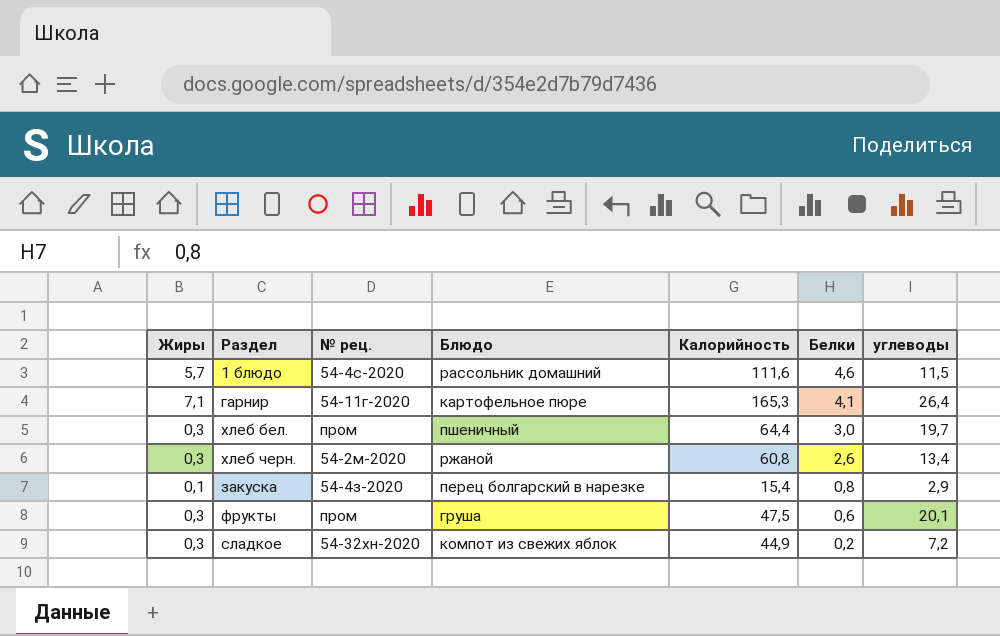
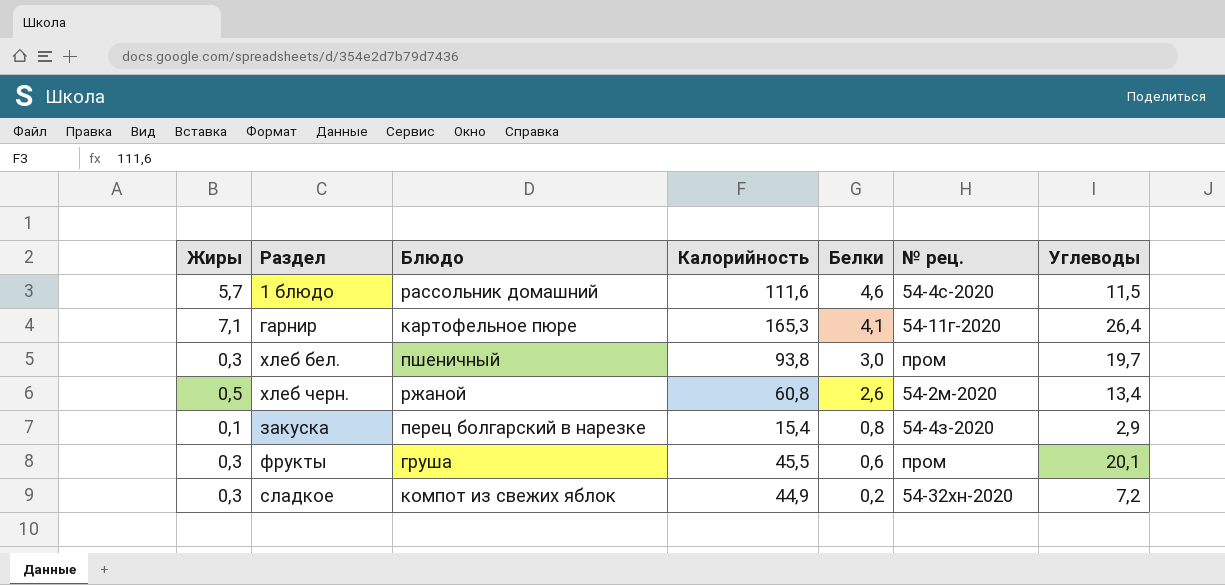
column № рец. | position: 3 -> 6
column name: углеводы -> Углеводы
хлеб бел. | Калорийность: 64,4 -> 93,8
хлеб черн. | Жиры: 0,3 -> 0,5
фрукты | Калорийность: 47,5 -> 45,5

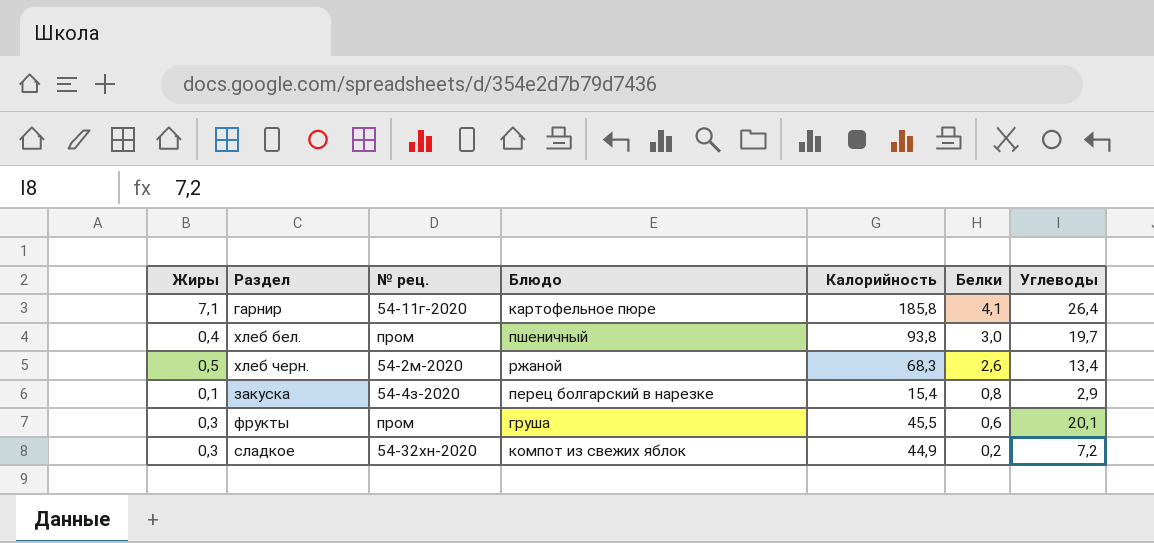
column № рец. | position: 6 -> 3
row 1 блюдо: 5,7 | рассольник домашний | 111,6 | 4,6 | 54-4с-2020 | 11,5 -> none
гарнир | Калорийность: 165,3 -> 185,8
хлеб бел. | Жиры: 0,3 -> 0,4
хлеб черн. | Калорийность: 60,8 -> 68,3

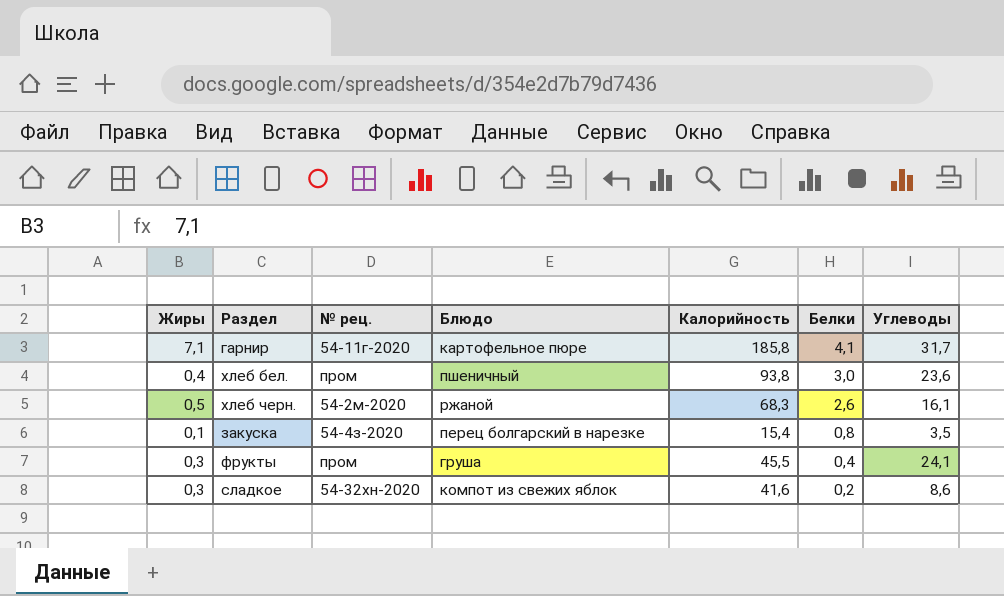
гарнир | Углеводы: 26,4 -> 31,7
хлеб бел. | Углеводы: 19,7 -> 23,6
хлеб черн. | Углеводы: 13,4 -> 16,1
закуска | Углеводы: 2,9 -> 3,5
фрукты | Белки: 0,6 -> 0,4
фрукты | Углеводы: 20,1 -> 24,1
сладкое | Калорийность: 44,9 -> 41,6
сладкое | Углеводы: 7,2 -> 8,6

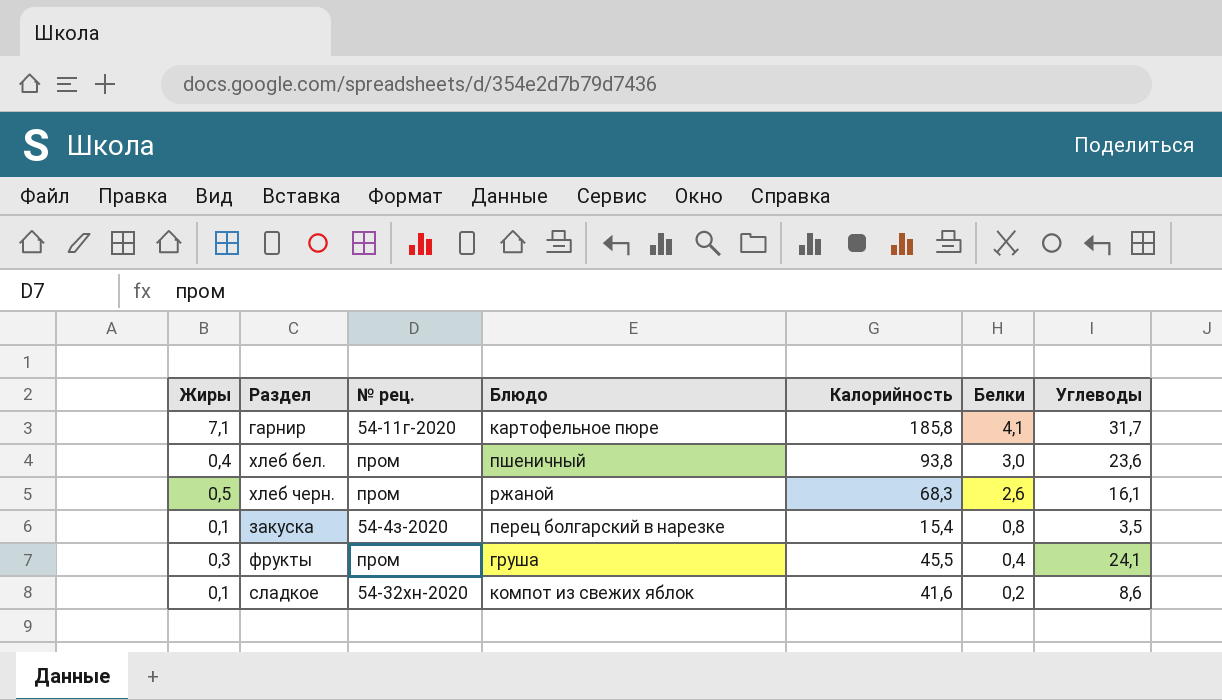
хлеб черн. | № рец.: 54-2м-2020 -> пром
сладкое | Жиры: 0,3 -> 0,1

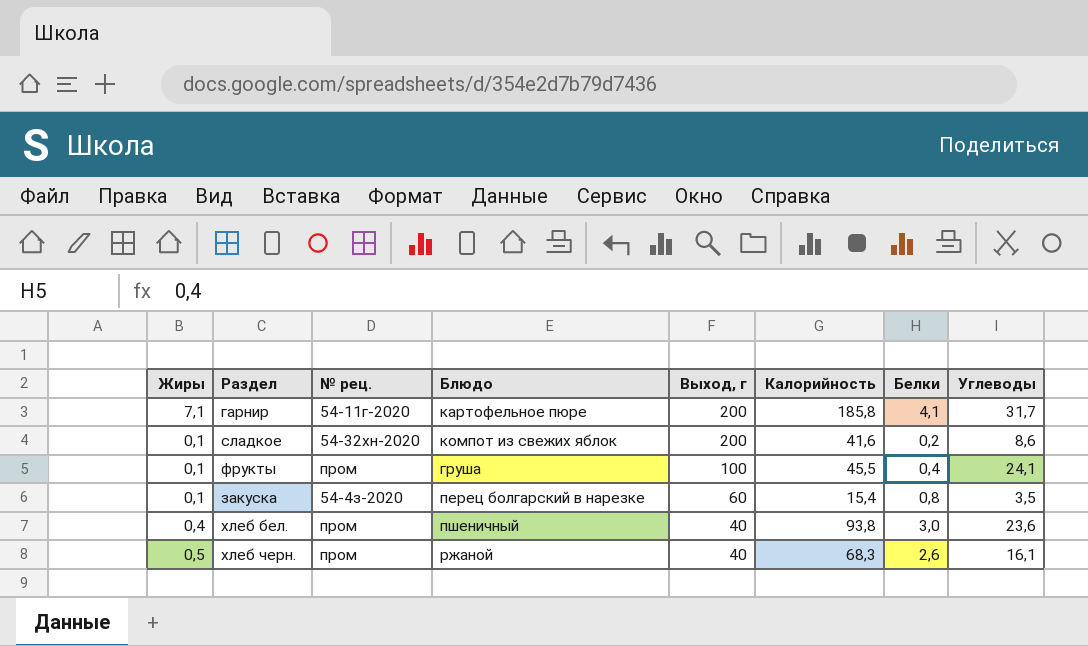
row order: Белки descending -> Выход, г descending
column Выход, г | position: none -> 5
фрукты | Жиры: 0,3 -> 0,1

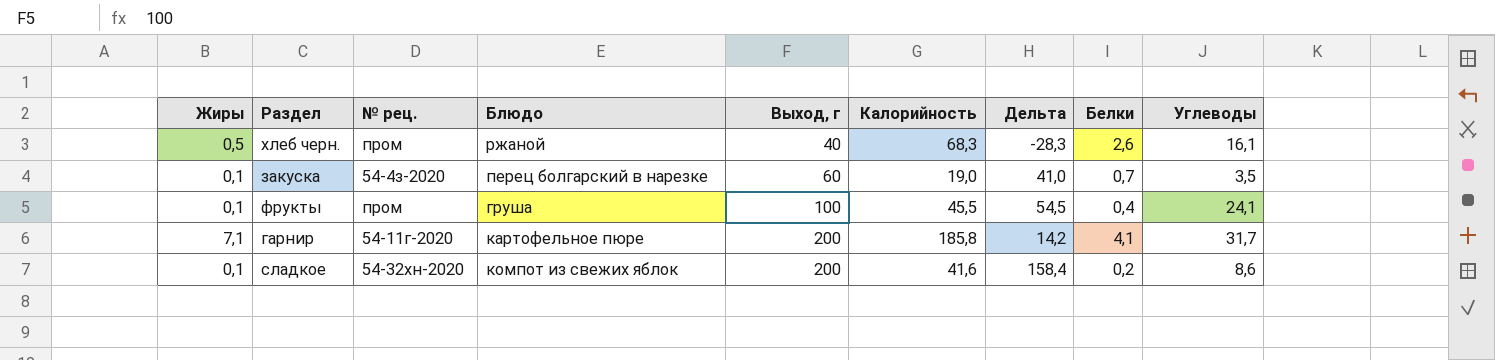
row order: Выход, г descending -> Выход, г ascending
column Дельта | formula: none -> [Выход, г] - [Калорийность]
row хлеб бел.: 0,4 | пром | пшеничный | 40 | 93,8 | 3,0 | 23,6 -> none
закуска | Калорийность: 15,4 -> 19,0
закуска | Белки: 0,8 -> 0,7

